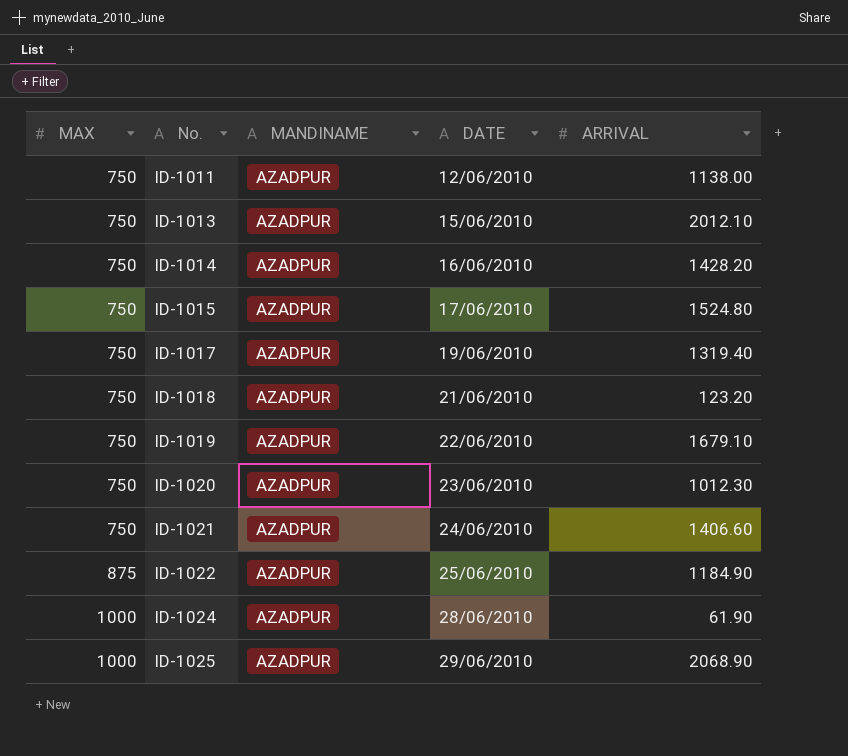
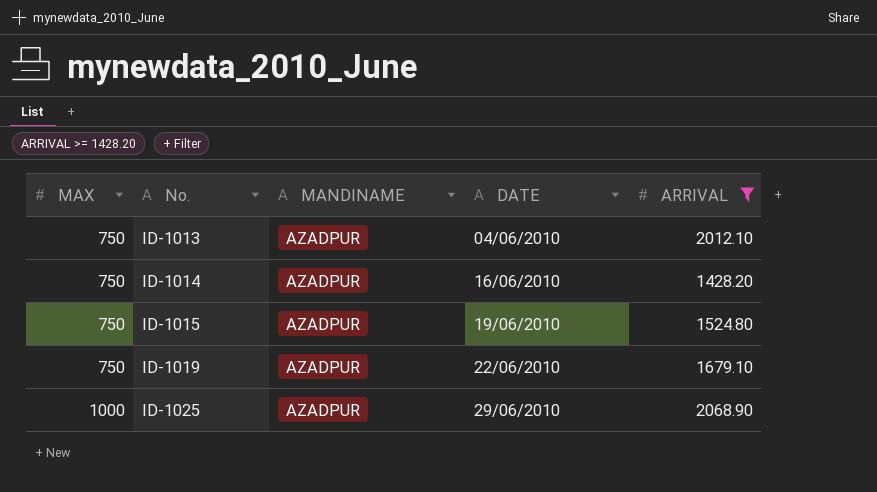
filter: none -> ARRIVAL >= 1428.20
ID-1013 | DATE: 15/06/2010 -> 04/06/2010
ID-1015 | DATE: 17/06/2010 -> 19/06/2010

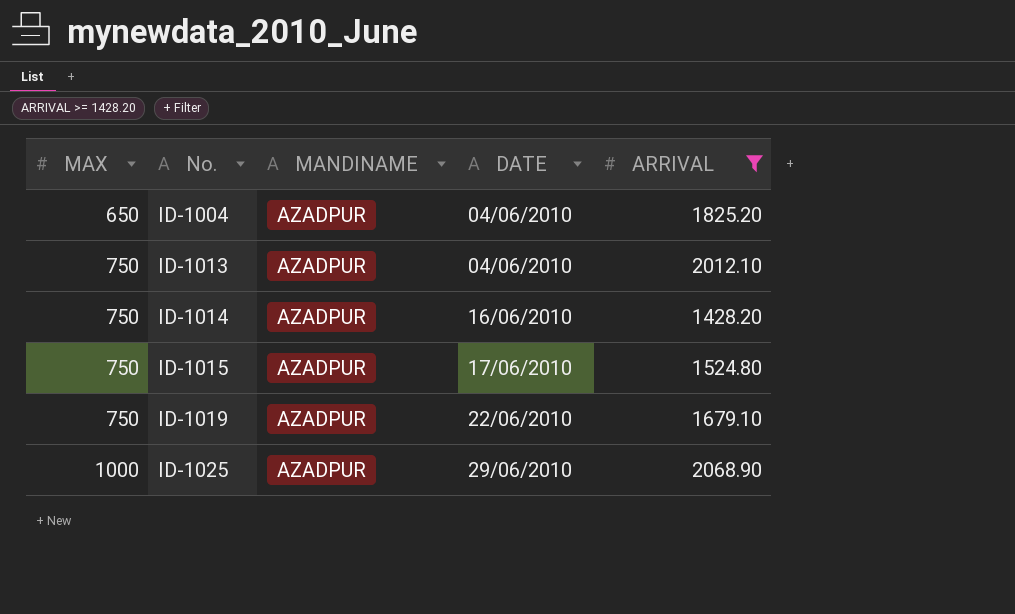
row ID-1004: none -> 650 | AZADPUR | 04/06/2010 | 1825.20
ID-1015 | DATE: 19/06/2010 -> 17/06/2010

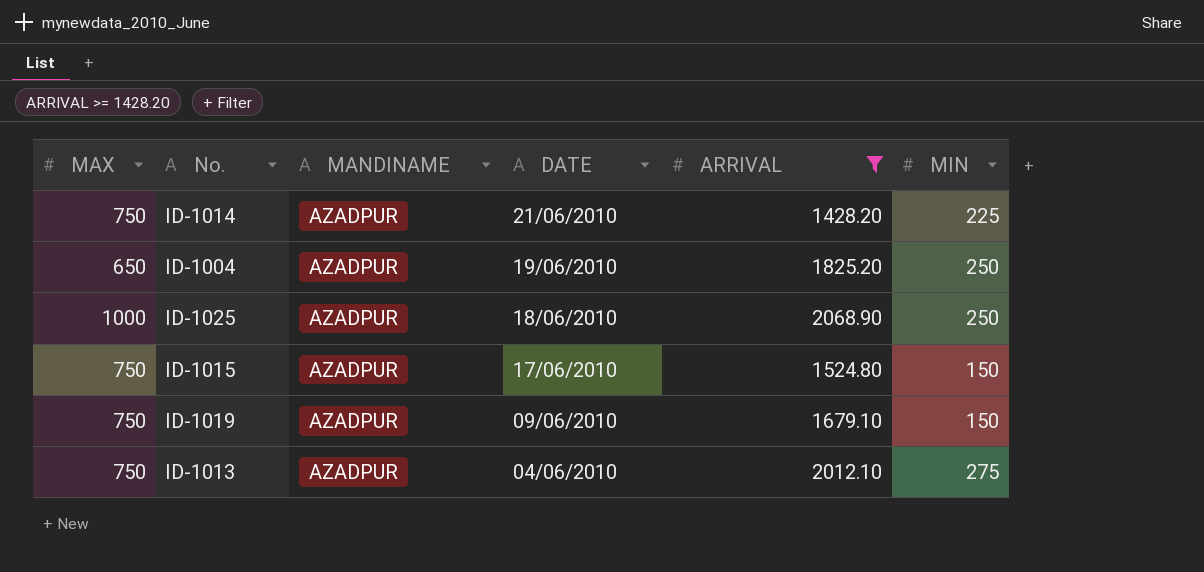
row order: MAX ascending -> DATE descending
column MIN | position: none -> 6
ID-1014 | DATE: 16/06/2010 -> 21/06/2010
ID-1004 | DATE: 04/06/2010 -> 19/06/2010
ID-1025 | DATE: 29/06/2010 -> 18/06/2010
ID-1019 | DATE: 22/06/2010 -> 09/06/2010

